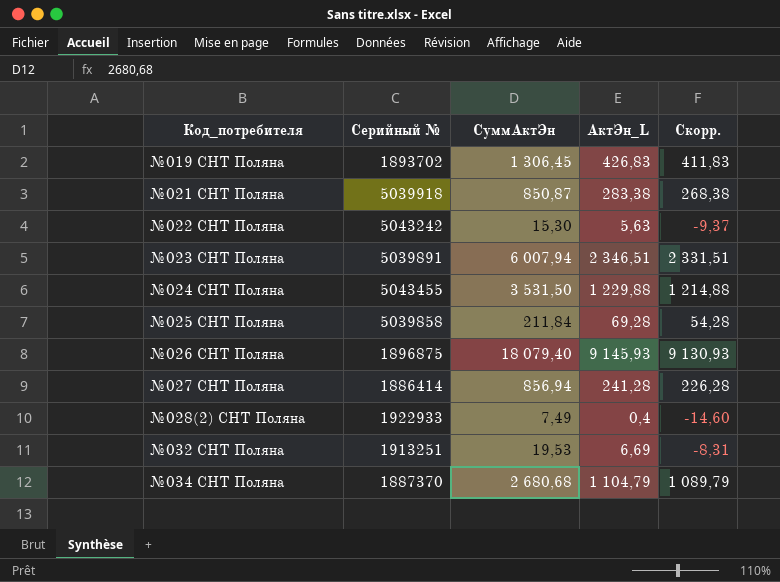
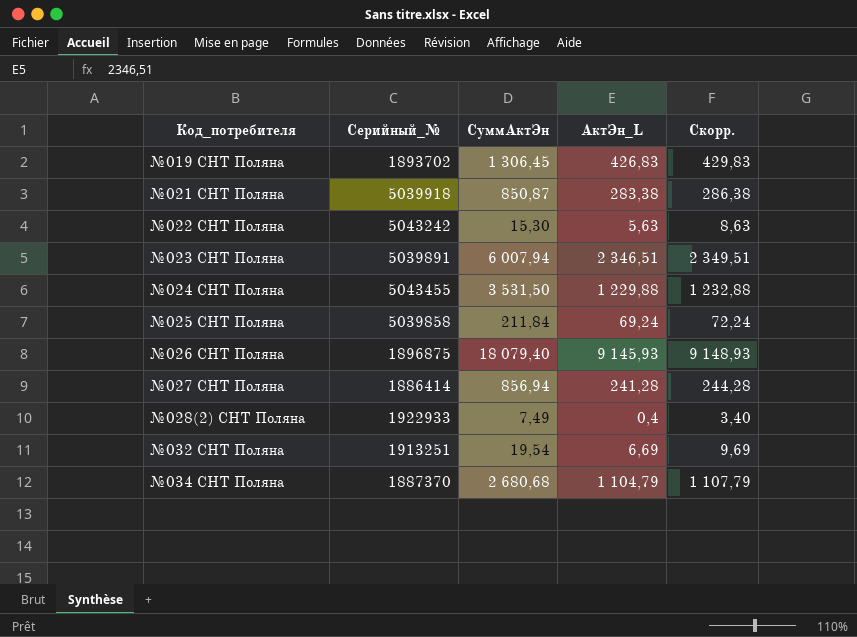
column name: Серийный № -> Серийный_№
column Скорр. | formula: [АктЭн_L] - 15 -> [АктЭн_L] + 3
№025 СНТ Поляна | АктЭн_L: 69,28 -> 69,24
№032 СНТ Поляна | СуммАктЭн: 19,53 -> 19,54

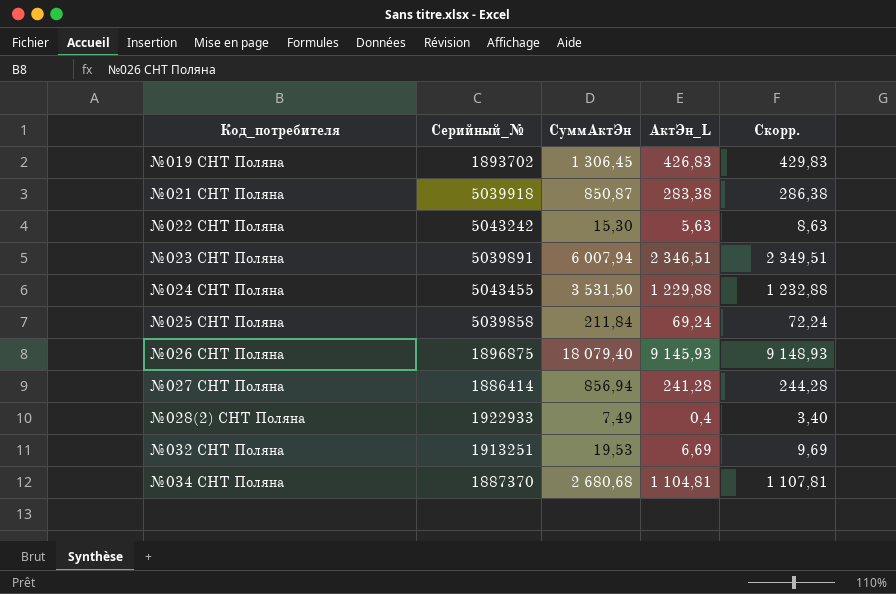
№032 СНТ Поляна | СуммАктЭн: 19,54 -> 19,53
№034 СНТ Поляна | АктЭн_L: 1 104,79 -> 1 104,81
№034 СНТ Поляна | Скорр.: 1 107,79 -> 1 107,81

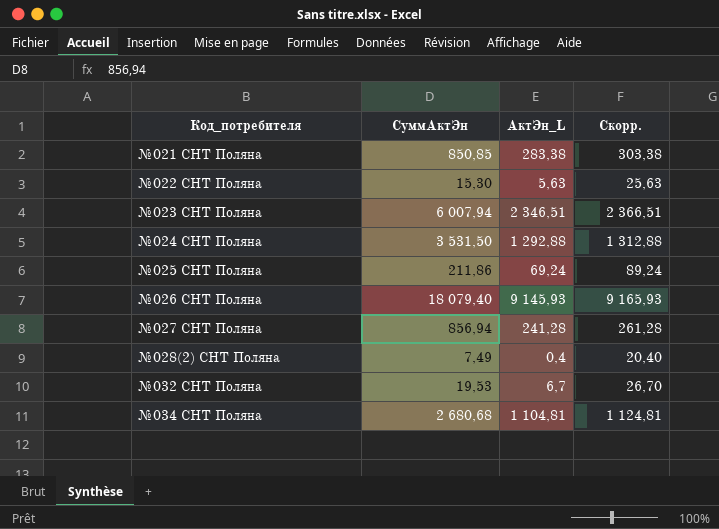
column Серийный_№ | position: 2 -> none
column Скорр. | formula: [АктЭн_L] + 3 -> [АктЭн_L] + 20
row №019 СНТ Поляна: 1893702 | 1 306,45 | 426,83 | 429,83 -> none
№021 СНТ Поляна | СуммАктЭн: 850,87 -> 850,85
№024 СНТ Поляна | АктЭн_L: 1 229,88 -> 1 292,88
№025 СНТ Поляна | СуммАктЭн: 211,84 -> 211,86
№032 СНТ Поляна | АктЭн_L: 6,69 -> 6,7

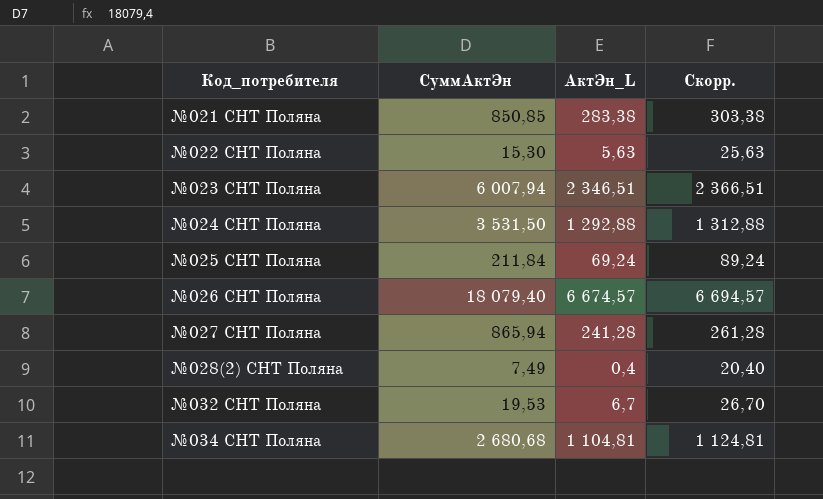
№025 СНТ Поляна | СуммАктЭн: 211,86 -> 211,84
№026 СНТ Поляна | АктЭн_L: 9 145,93 -> 6 674,57
№026 СНТ Поляна | Скорр.: 9 165,93 -> 6 694,57
№027 СНТ Поляна | СуммАктЭн: 856,94 -> 865,94

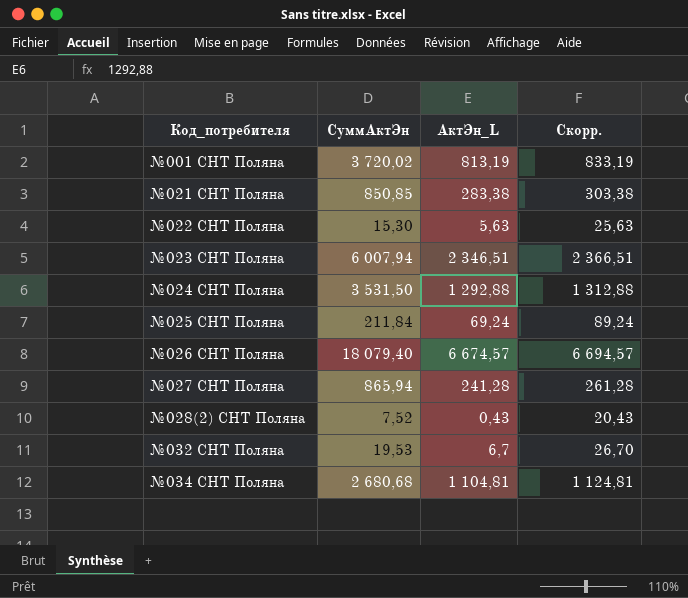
row №001 СНТ Поляна: none -> 3 720,02 | 813,19 | 833,19
№028(2) СНТ Поляна | СуммАктЭн: 7,49 -> 7,52
№028(2) СНТ Поляна | АктЭн_L: 0,4 -> 0,43
№028(2) СНТ Поляна | Скорр.: 20,40 -> 20,43

